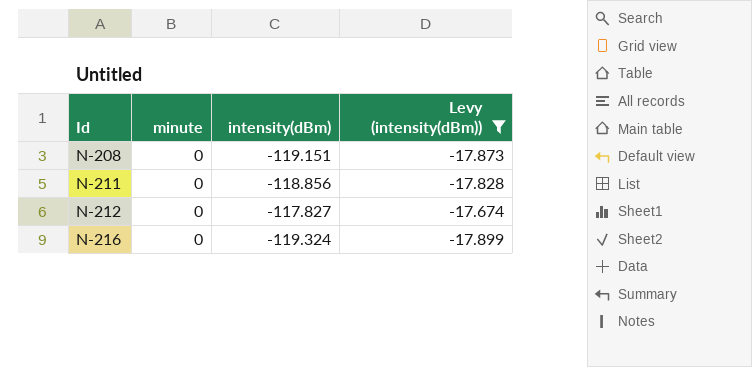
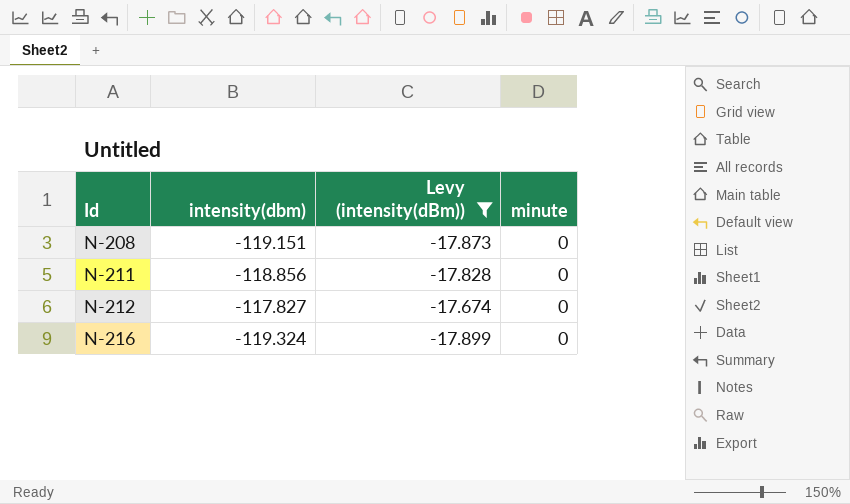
column name: intensity(dBm) -> intensity(dbm)
column minute | position: 2 -> 4

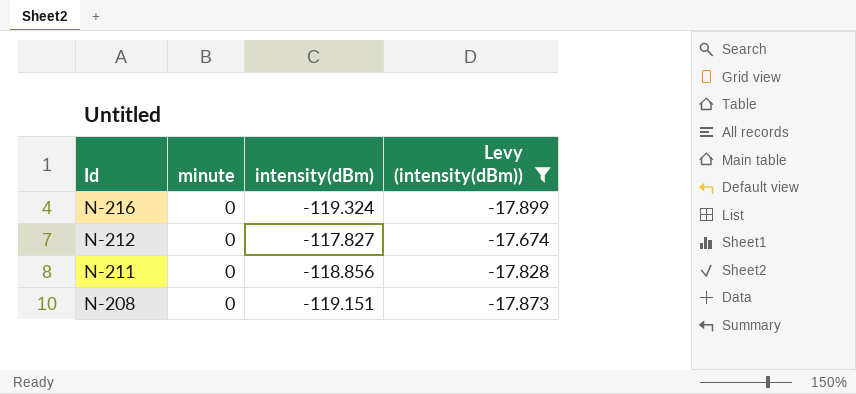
row order: Id ascending -> Id descending
column minute | position: 4 -> 2
column name: intensity(dbm) -> intensity(dBm)

